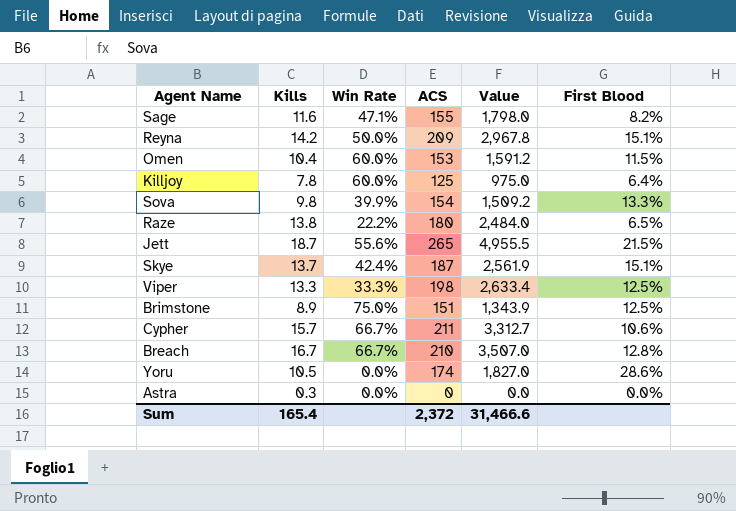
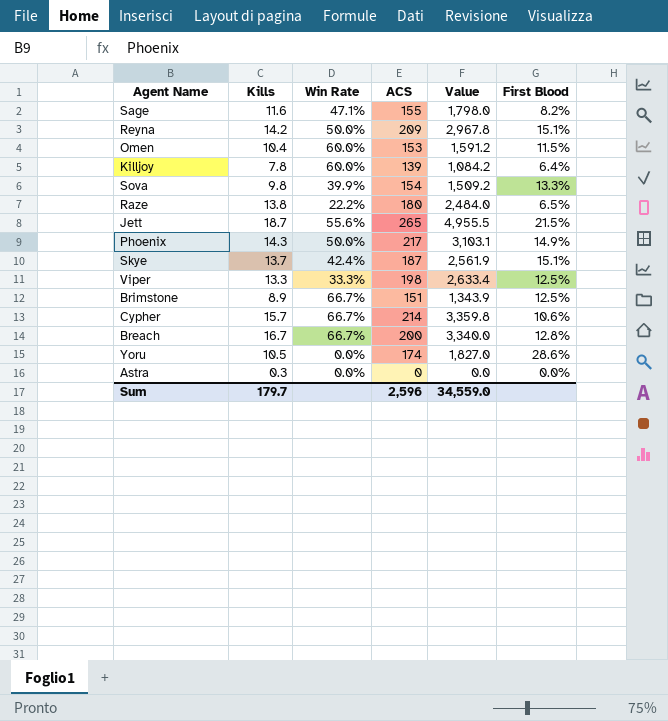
Killjoy | ACS: 125 -> 139
Killjoy | Value: 975.0 -> 1,084.2
row Phoenix: none -> 14.3 | 50.0% | 217 | 3,103.1 | 14.9%
Brimstone | Win Rate: 75.0% -> 66.7%
Cypher | ACS: 211 -> 214
Cypher | Value: 3,312.7 -> 3,359.8
Breach | ACS: 210 -> 200
Breach | Value: 3,507.0 -> 3,340.0
Sum | Kills: 165.4 -> 179.7
Sum | ACS: 2,372 -> 2,596
Sum | Value: 31,466.6 -> 34,559.0

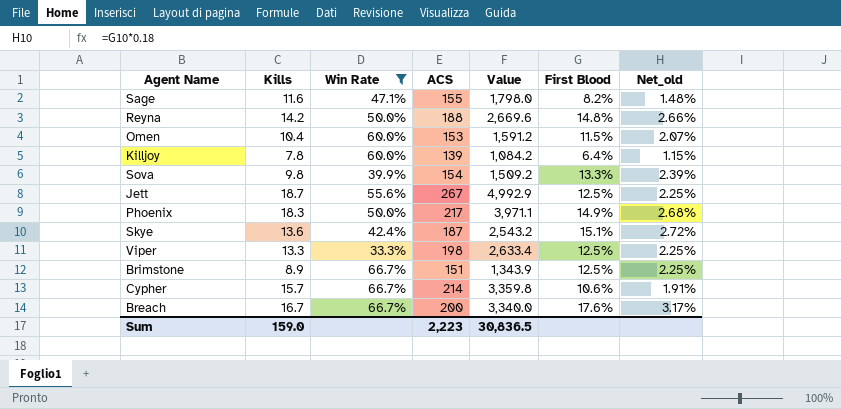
filter: none -> Win Rate >= 33.3%
column Net_old | formula: none -> [First Blood] * 0.18
Reyna | ACS: 209 -> 188
Reyna | Value: 2,967.8 -> 2,669.6
Reyna | First Blood: 15.1% -> 14.8%
Jett | ACS: 265 -> 267
Jett | Value: 4,955.5 -> 4,992.9
Jett | First Blood: 21.5% -> 12.5%
Phoenix | Kills: 14.3 -> 18.3
Phoenix | Value: 3,103.1 -> 3,971.1
Skye | Kills: 13.7 -> 13.6
Skye | Value: 2,561.9 -> 2,543.2
Breach | First Blood: 12.8% -> 17.6%
Sum | Kills: 179.7 -> 159.0
Sum | ACS: 2,596 -> 2,223
Sum | Value: 34,559.0 -> 30,836.5

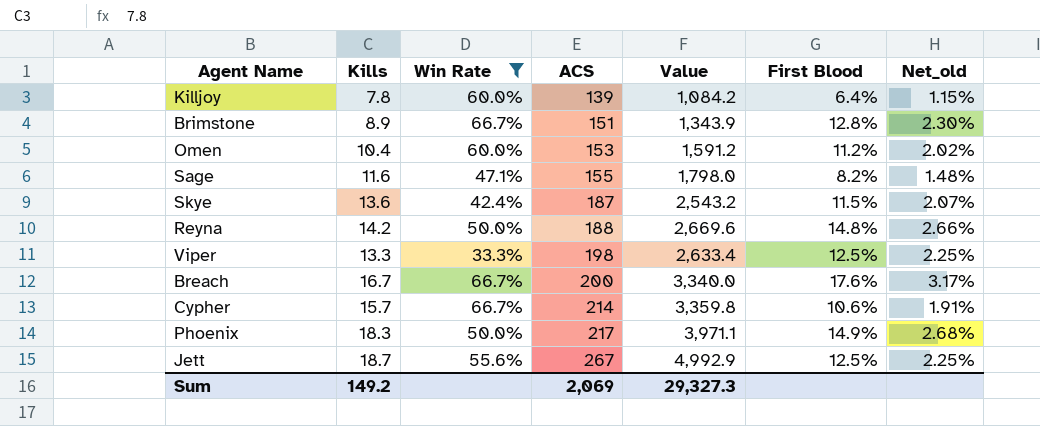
row order: none -> ACS ascending
row Sova: 9.8 | 39.9% | 154 | 1,509.2 | 13.3% | 2.39% -> none
Brimstone | First Blood: 12.5% -> 12.8%
Brimstone | Net_old: 2.25% -> 2.30%
Omen | First Blood: 11.5% -> 11.2%
Omen | Net_old: 2.07% -> 2.02%
Skye | First Blood: 15.1% -> 11.5%
Skye | Net_old: 2.72% -> 2.07%
Sum | Kills: 159.0 -> 149.2
Sum | ACS: 2,223 -> 2,069
Sum | Value: 30,836.5 -> 29,327.3

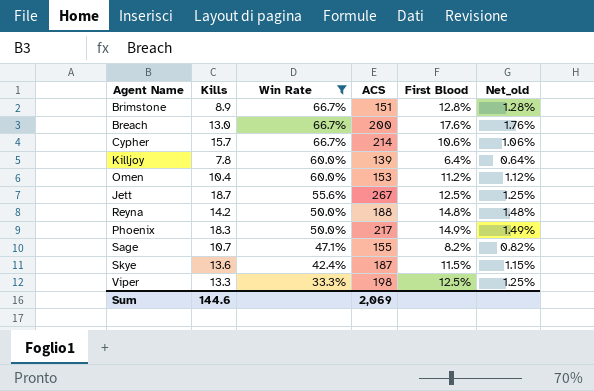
row order: ACS ascending -> Win Rate descending
column Value | formula: [Kills] * [ACS] -> none
column Net_old | formula: [First Blood] * 0.18 -> [First Blood] * 0.1
Breach | Kills: 16.7 -> 13.0
Sage | Kills: 11.6 -> 10.7
Sum | Kills: 149.2 -> 144.6

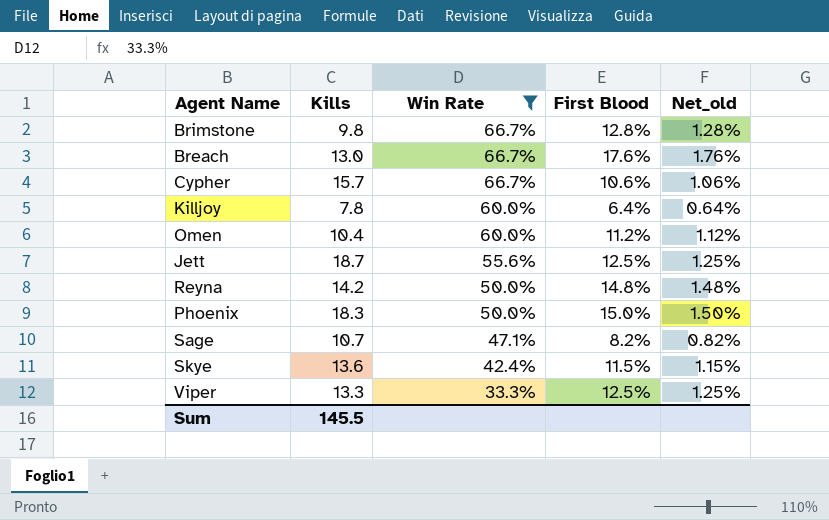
column ACS | position: 4 -> none
Brimstone | Kills: 8.9 -> 9.8
Phoenix | First Blood: 14.9% -> 15.0%
Phoenix | Net_old: 1.49% -> 1.50%
Sum | Kills: 144.6 -> 145.5

